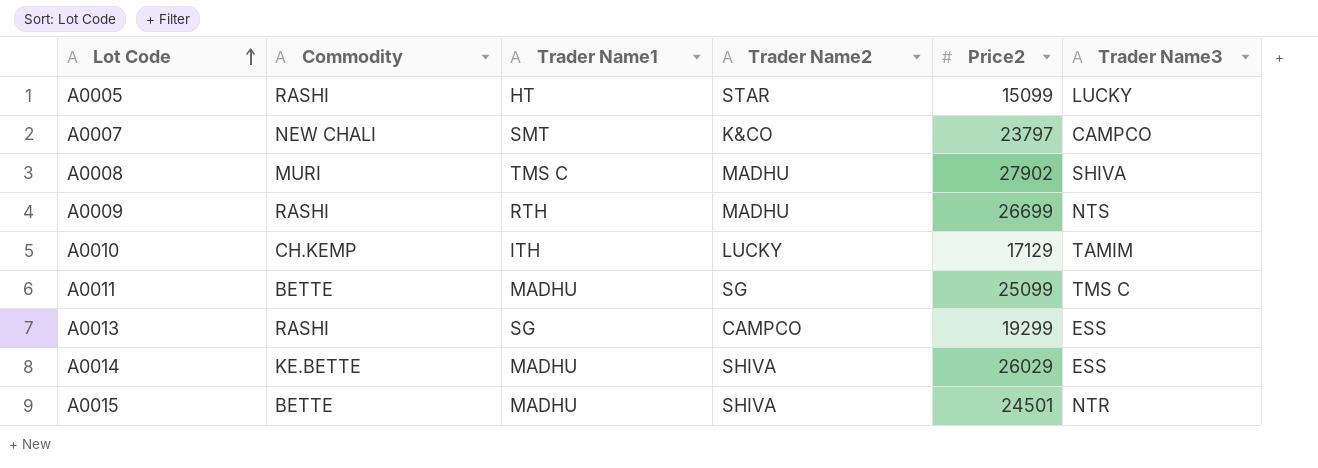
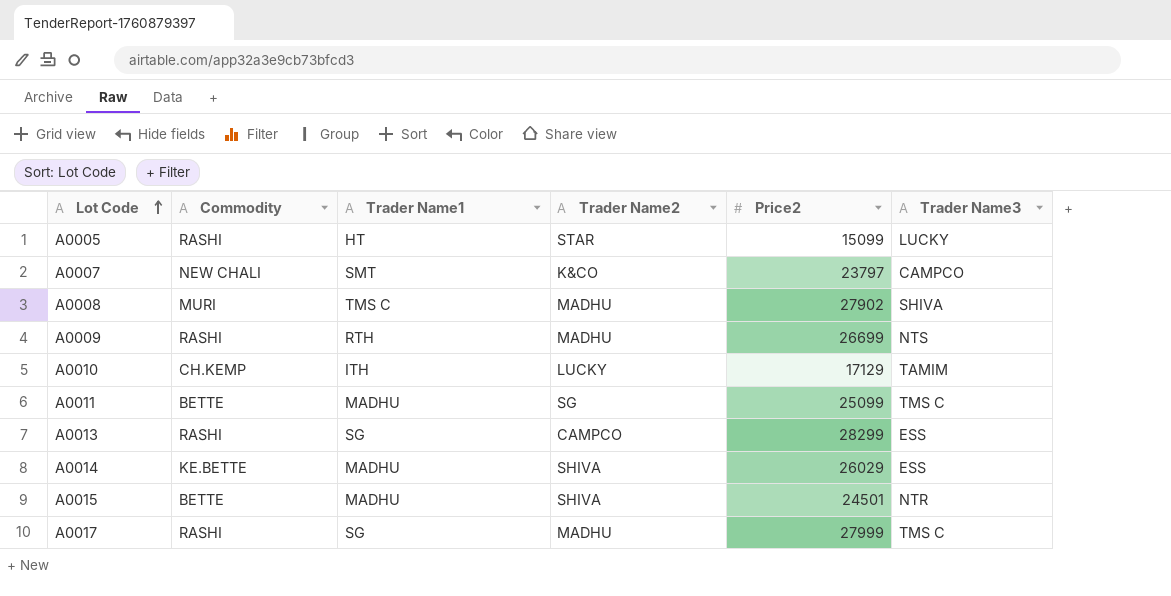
A0013 | Price2: 19299 -> 28299
row A0017: none -> RASHI | SG | MADHU | 27999 | TMS C

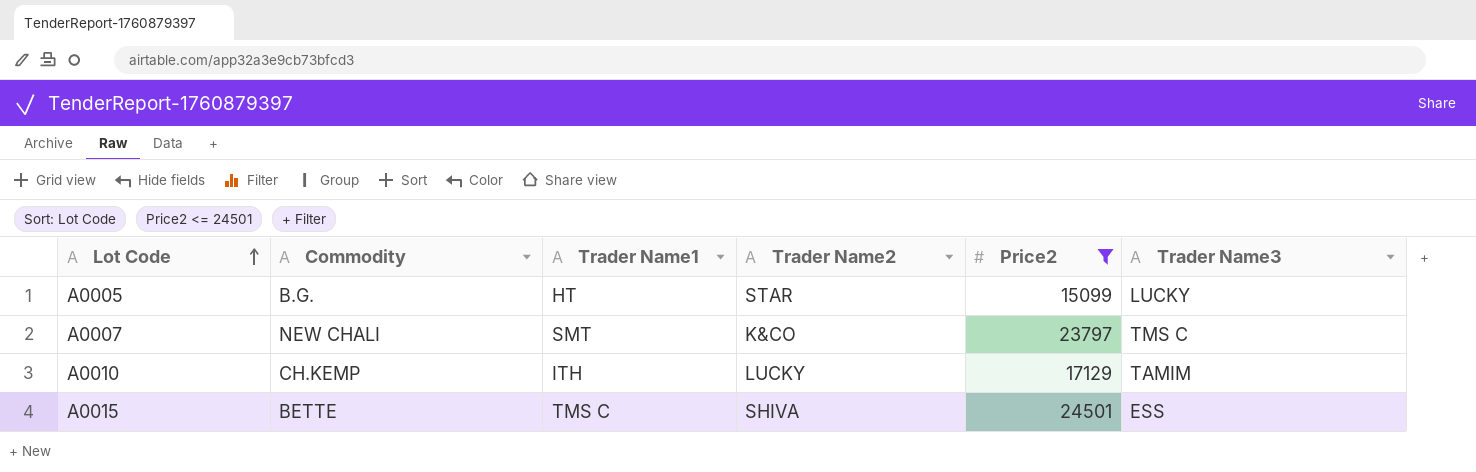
filter: none -> Price2 <= 24501
A0005 | Commodity: RASHI -> B.G.
A0007 | Trader Name3: CAMPCO -> TMS C
A0015 | Trader Name1: MADHU -> TMS C
A0015 | Trader Name3: NTR -> ESS

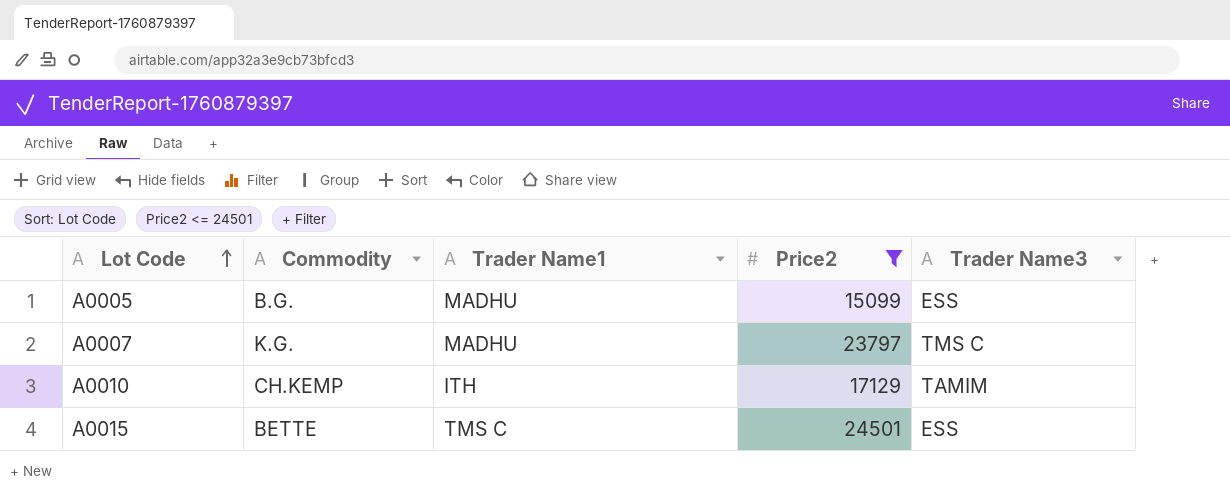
column Trader Name2 | position: 4 -> none
A0005 | Trader Name1: HT -> MADHU
A0005 | Trader Name3: LUCKY -> ESS
A0007 | Commodity: NEW CHALI -> K.G.
A0007 | Trader Name1: SMT -> MADHU

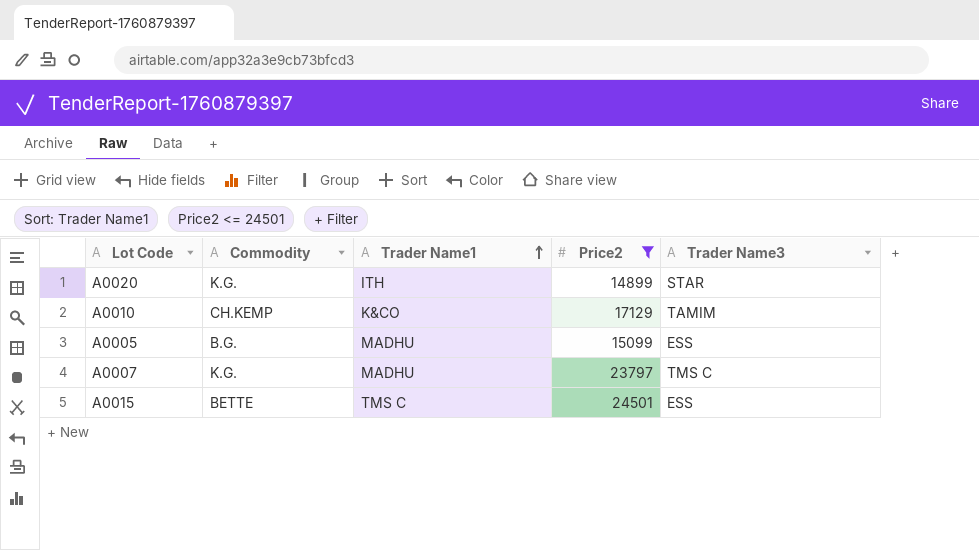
row order: Lot Code ascending -> Trader Name1 ascending
row A0020: none -> K.G. | ITH | 14899 | STAR
A0010 | Trader Name1: ITH -> K&CO

